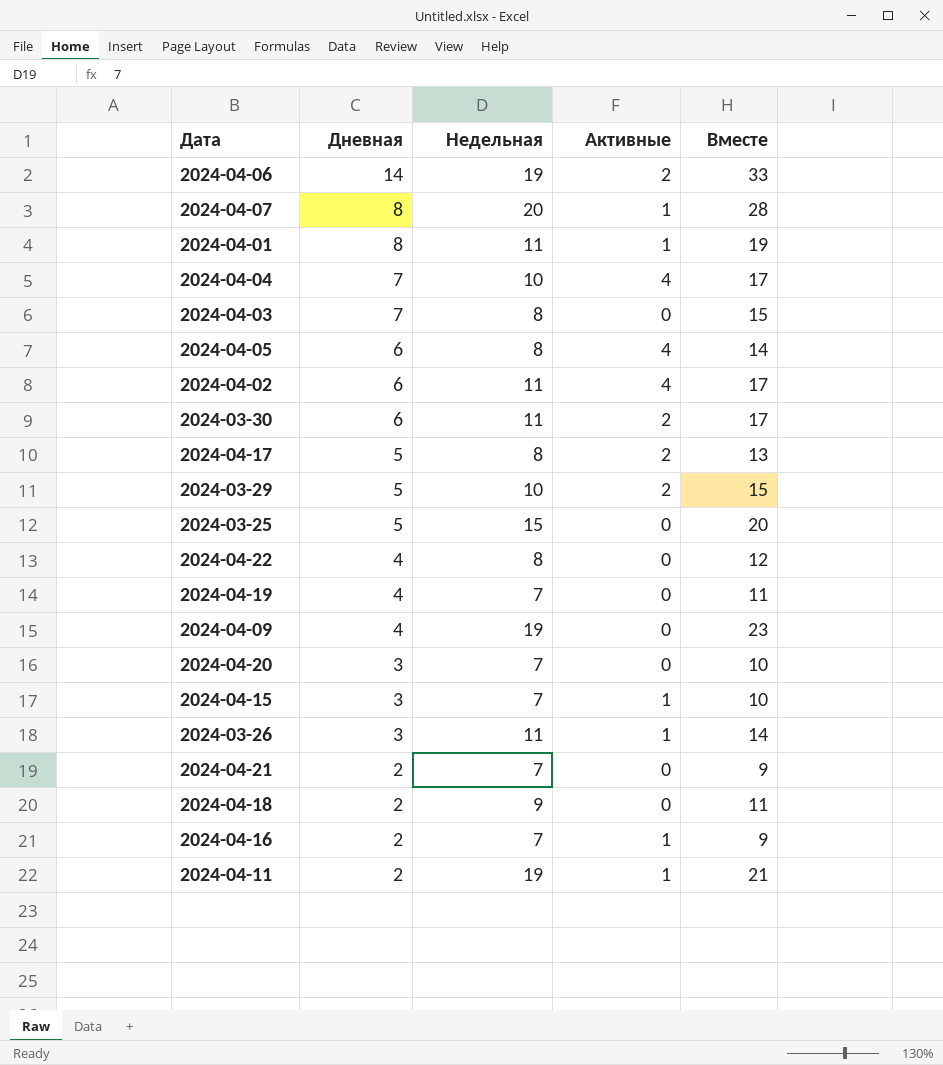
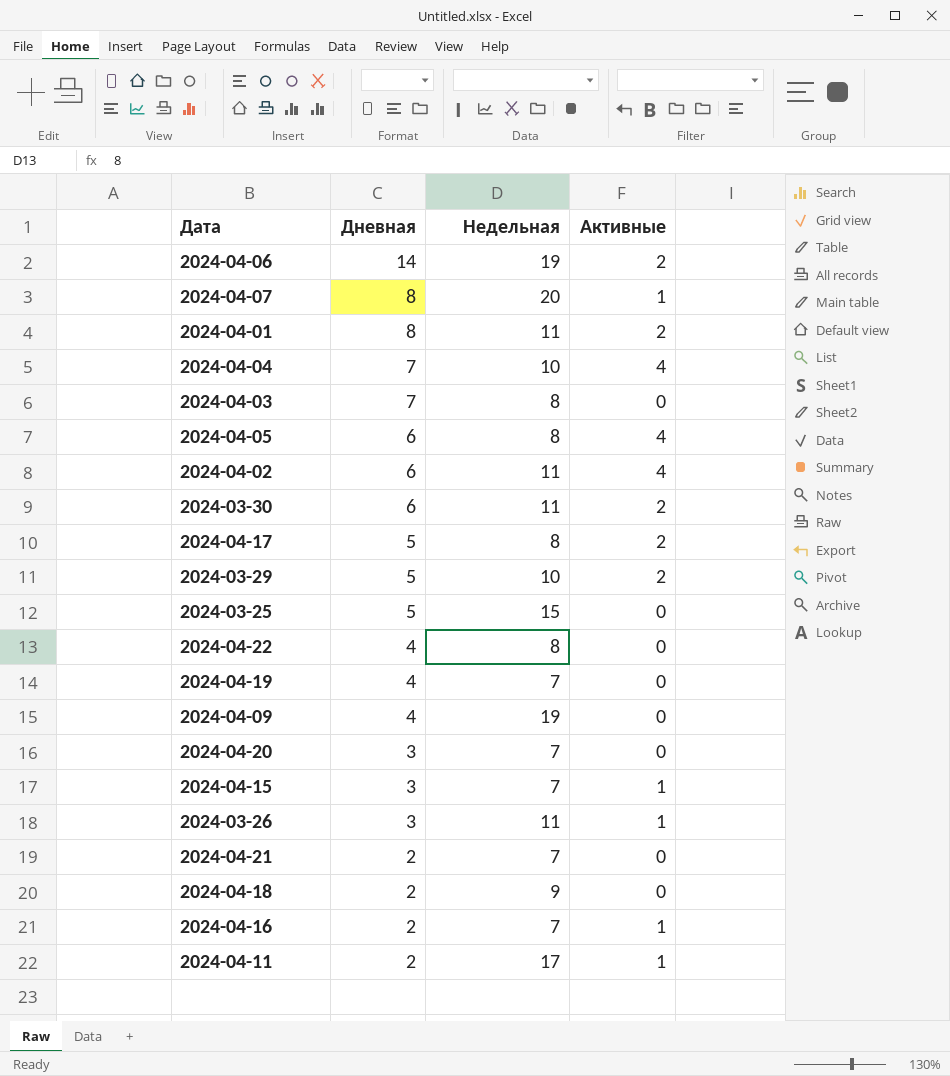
column Вместе | formula: [Дневная] + [Недельная] -> none
2024-04-01 | Активные: 1 -> 2
2024-04-11 | Недельная: 19 -> 17

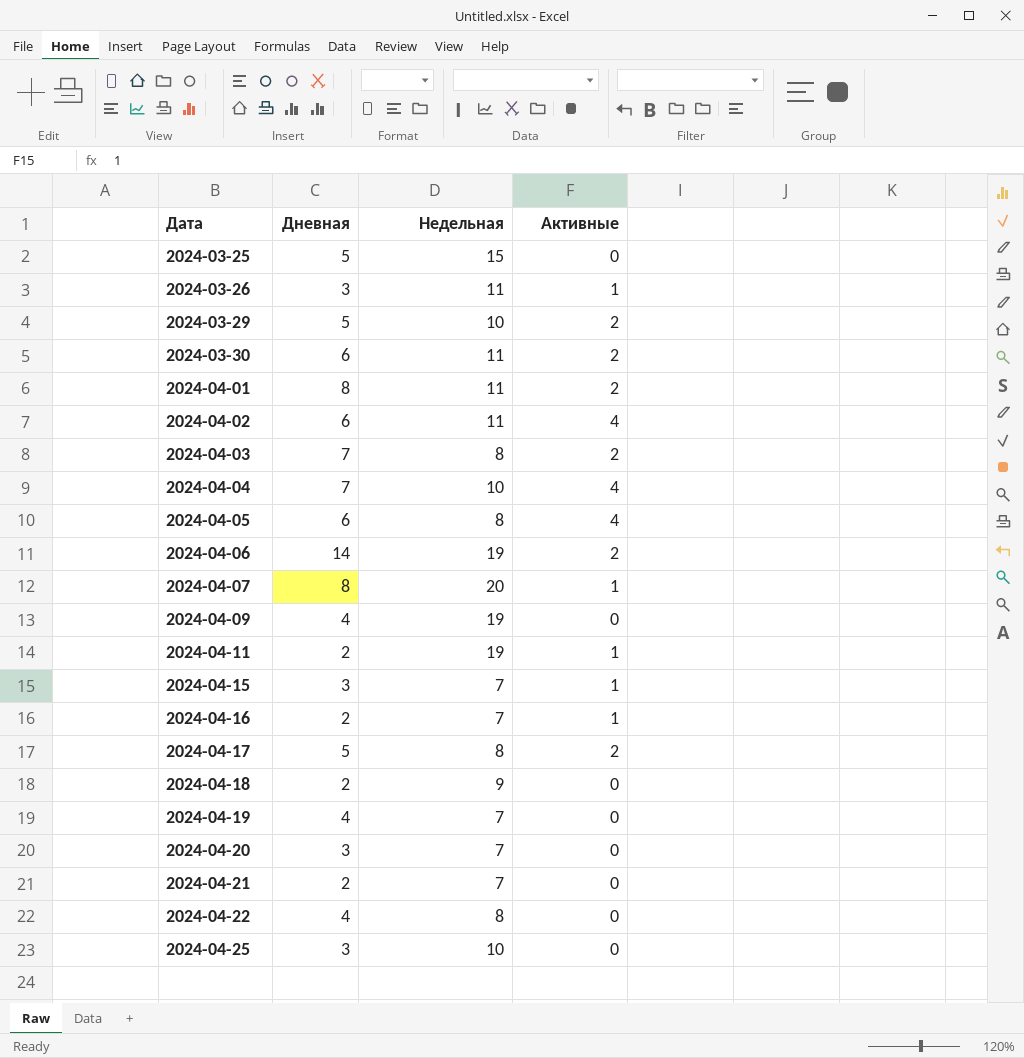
row order: Дневная descending -> Дата ascending
2024-04-03 | Активные: 0 -> 2
2024-04-11 | Недельная: 17 -> 19
row 2024-04-25: none -> 3 | 10 | 0

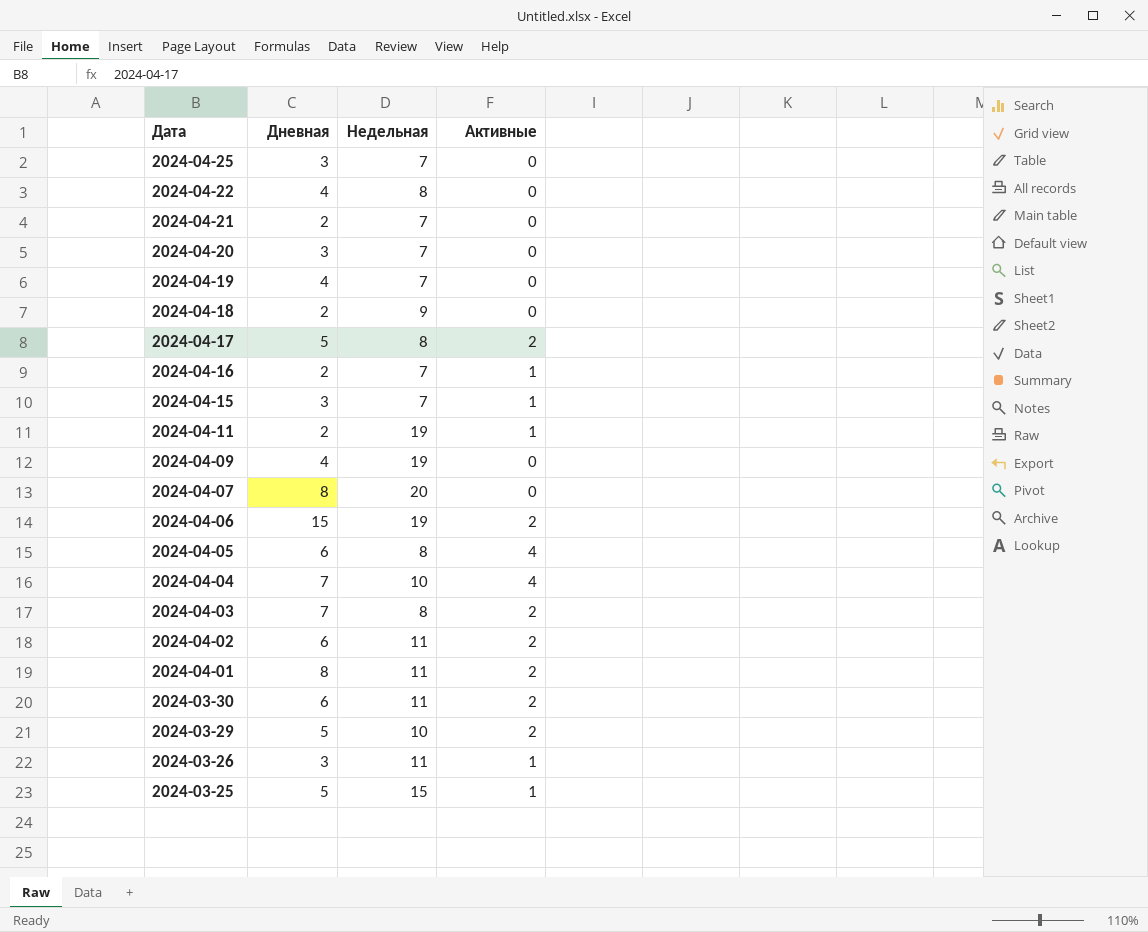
row order: Дата ascending -> Дата descending
2024-04-25 | Недельная: 10 -> 7
2024-04-07 | Активные: 1 -> 0
2024-04-06 | Дневная: 14 -> 15
2024-04-02 | Активные: 4 -> 2
2024-03-25 | Активные: 0 -> 1

